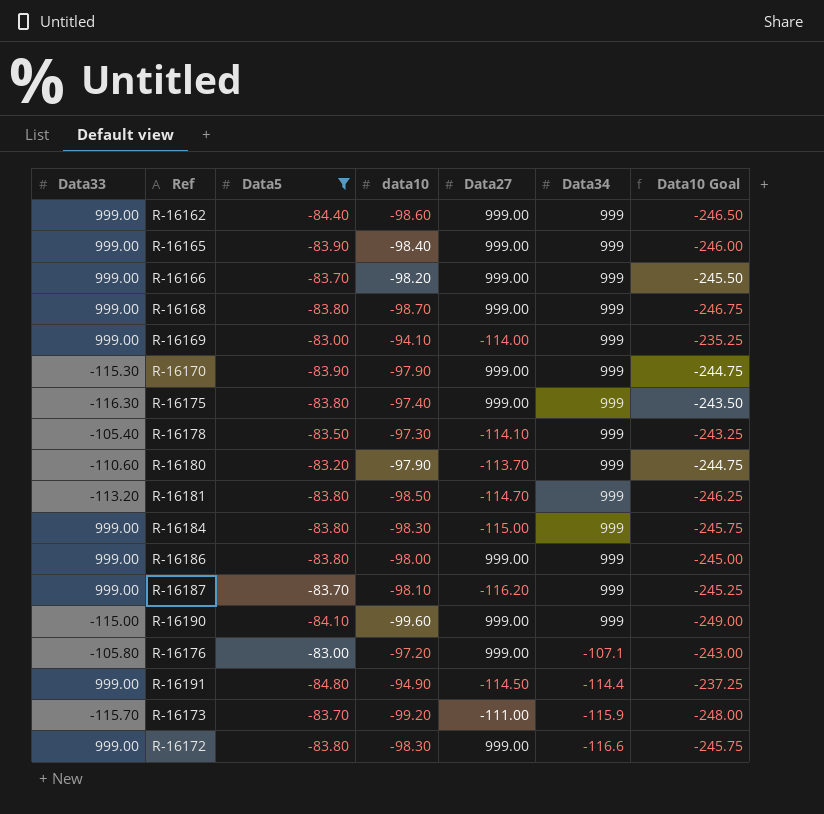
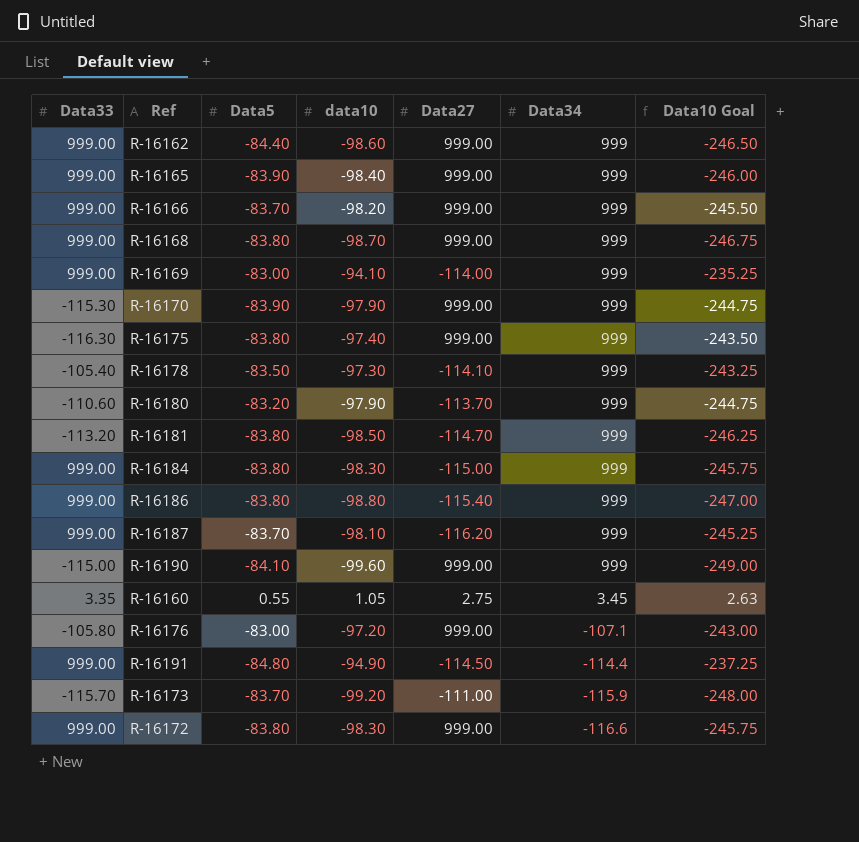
filter: Data5 != 0.55 -> none
R-16186 | data10: -98.00 -> -98.80
R-16186 | Data27: 999.00 -> -115.40
R-16186 | Data10 Goal: -245.00 -> -247.00

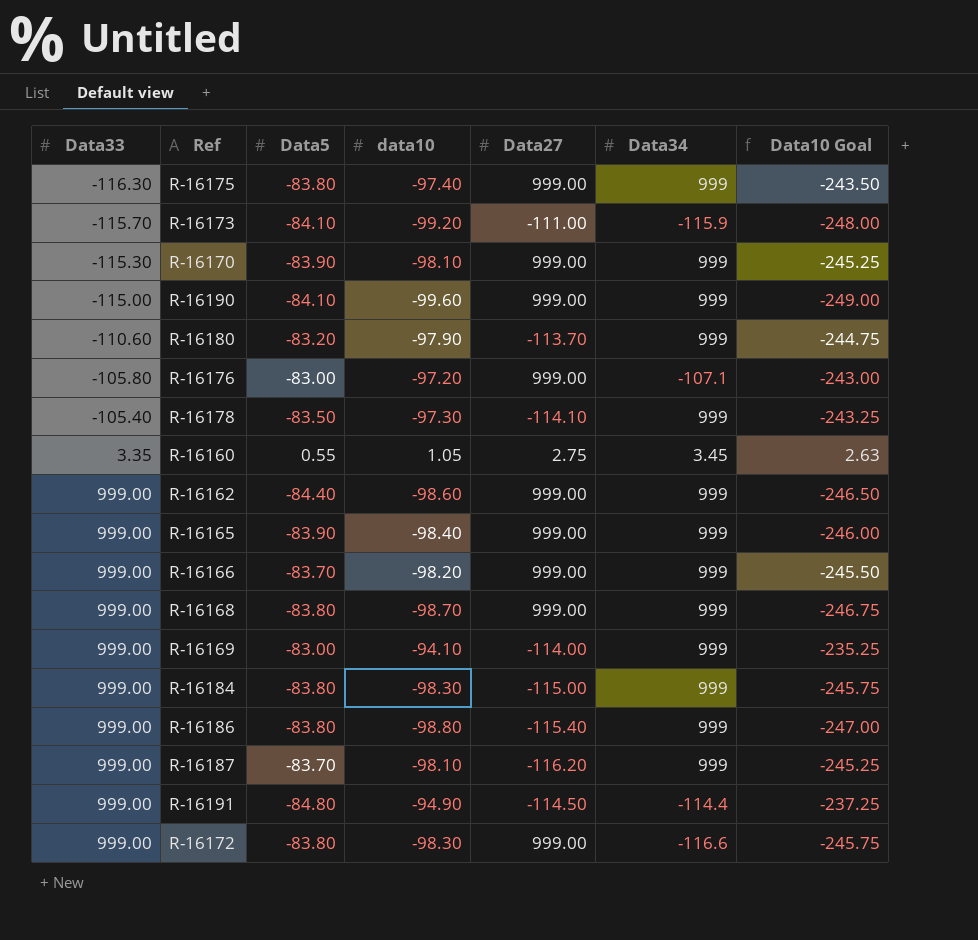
row order: Data34 descending -> Data33 ascending
row R-16181: -113.20 | -83.80 | -98.50 | -114.70 | 999 | -246.25 -> none
R-16173 | Data5: -83.70 -> -84.10
R-16170 | data10: -97.90 -> -98.10
R-16170 | Data10 Goal: -244.75 -> -245.25

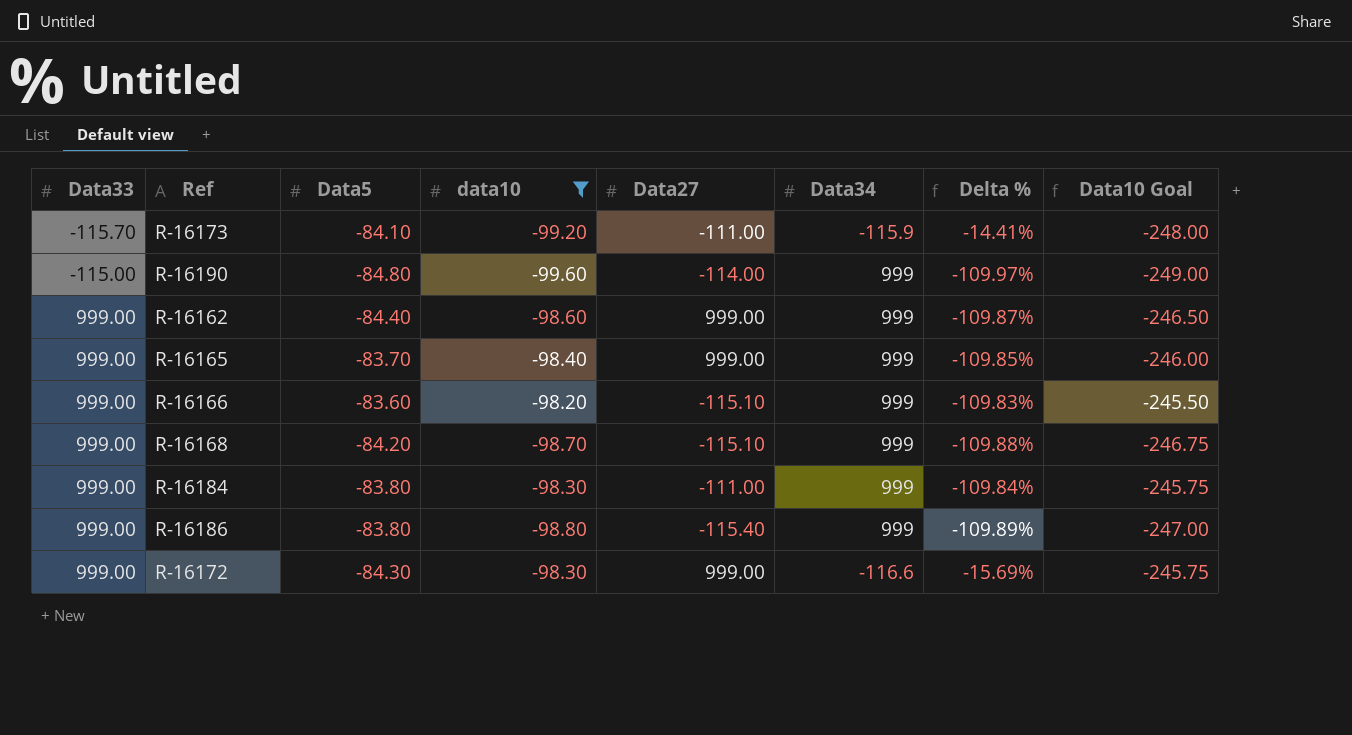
filter: none -> data10 <= -98.20
column Delta % | formula: none -> ([data10] - [Data34]) / [Data34]
R-16190 | Data5: -84.10 -> -84.80
R-16190 | Data27: 999.00 -> -114.00
R-16165 | Data5: -83.90 -> -83.70
R-16166 | Data5: -83.70 -> -83.60
R-16166 | Data27: 999.00 -> -115.10
R-16168 | Data5: -83.80 -> -84.20
R-16168 | Data27: 999.00 -> -115.10
R-16184 | Data27: -115.00 -> -111.00
R-16172 | Data5: -83.80 -> -84.30

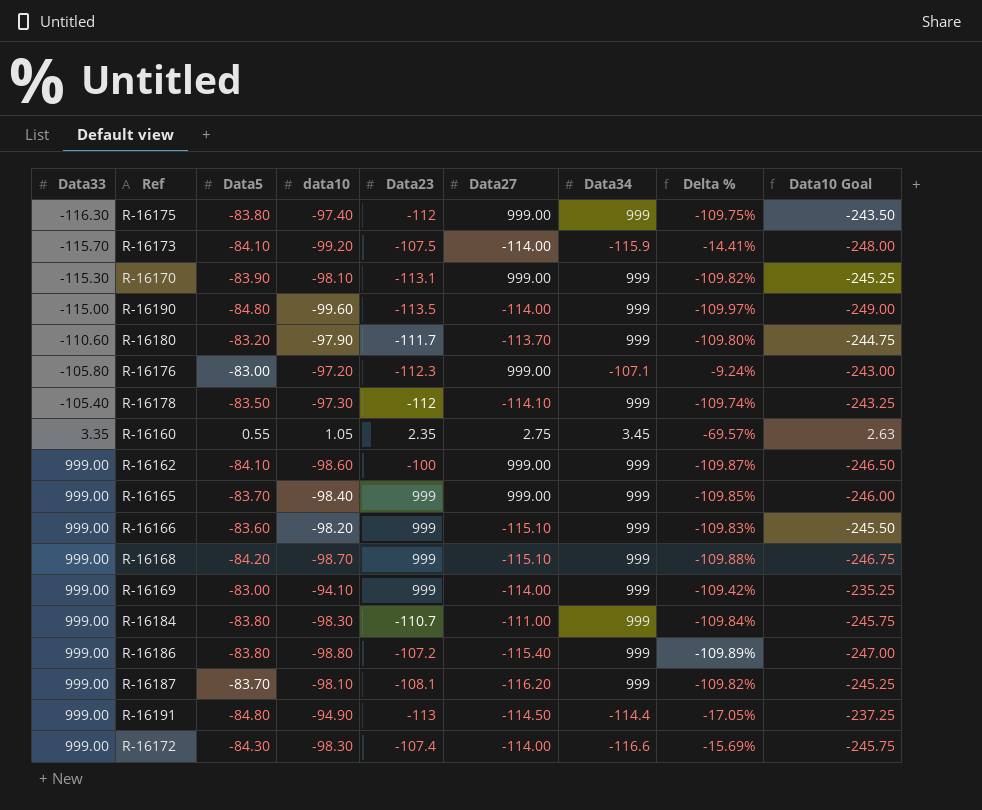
filter: data10 <= -98.20 -> none
column Data23 | position: none -> 5
R-16173 | Data27: -111.00 -> -114.00
R-16162 | Data5: -84.40 -> -84.10
R-16172 | Data27: 999.00 -> -114.00

